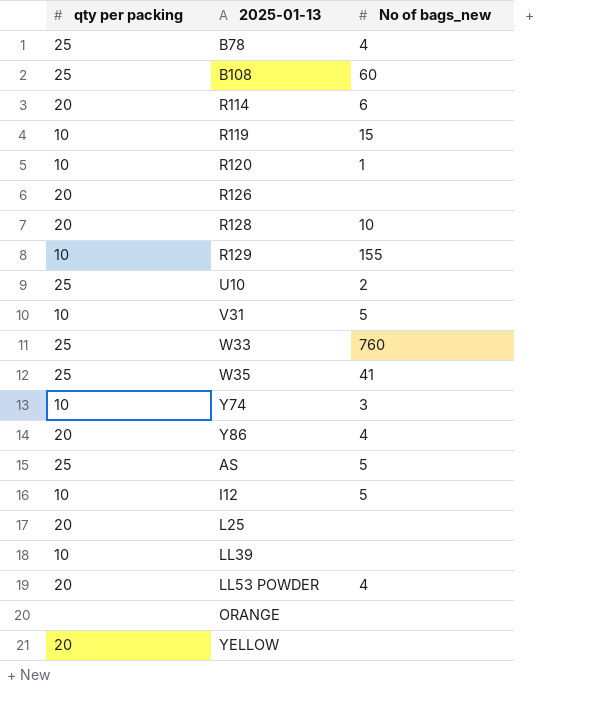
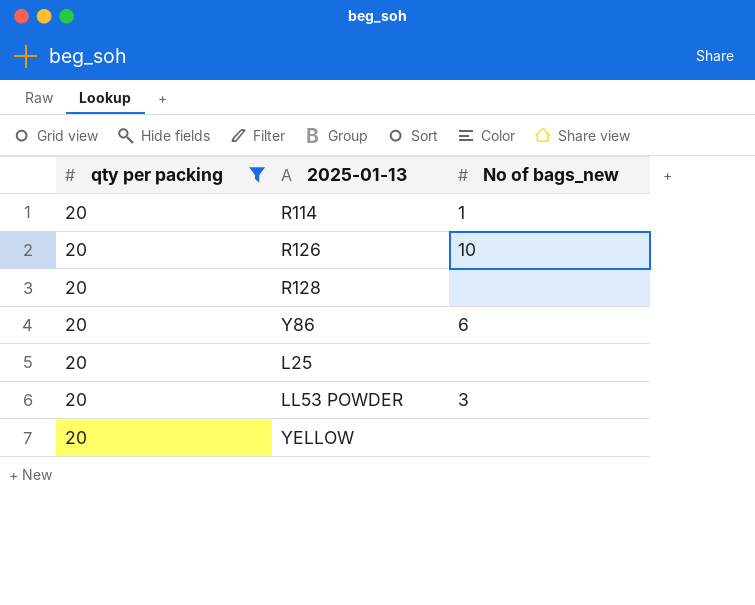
filter: none -> qty per packing = 20
R114 | No of bags_new: 6 -> 1
R126 | No of bags_new: none -> 10
R128 | No of bags_new: 10 -> none
Y86 | No of bags_new: 4 -> 6
LL53 POWDER | No of bags_new: 4 -> 3

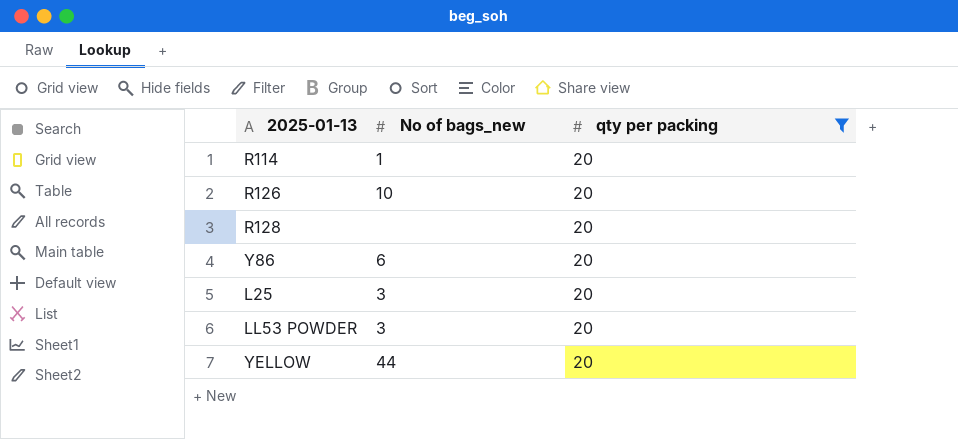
column qty per packing | position: 1 -> 3
L25 | No of bags_new: none -> 3
YELLOW | No of bags_new: none -> 44

